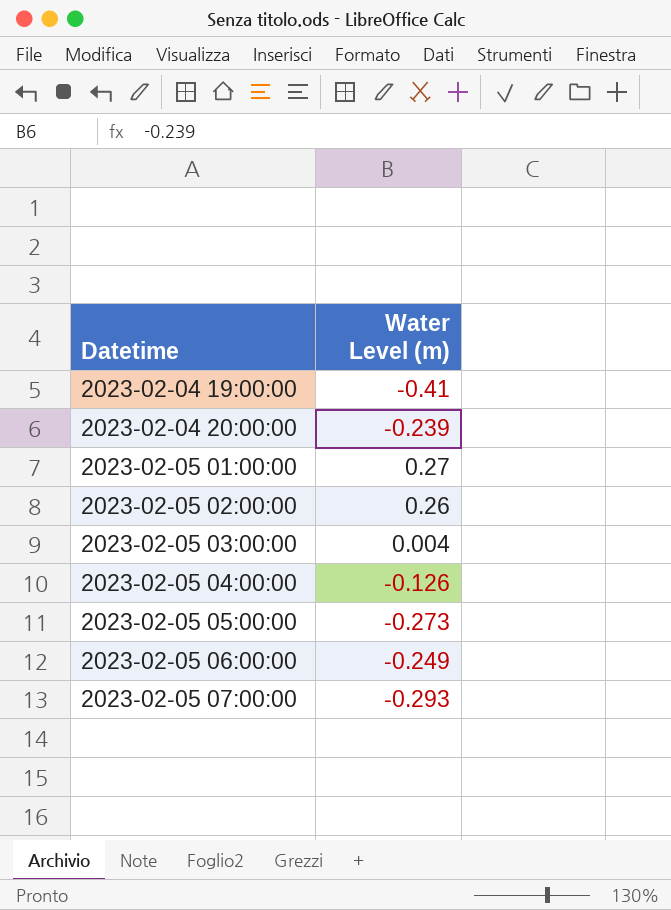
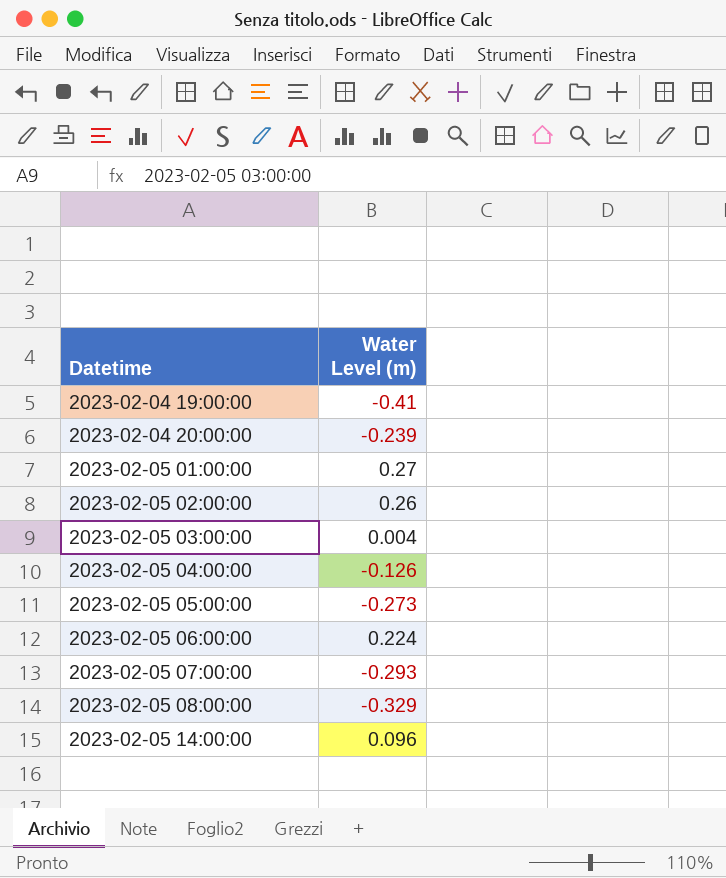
2023-02-05 06:00:00 | Water Level (m): -0.249 -> 0.224
row 2023-02-05 08:00:00: none -> -0.329
row 2023-02-05 14:00:00: none -> 0.096

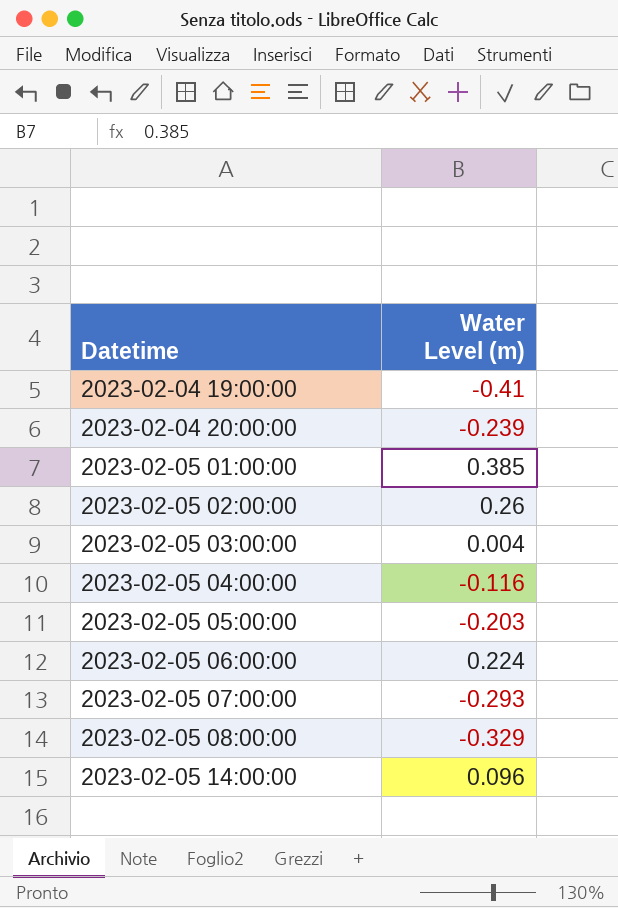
2023-02-05 01:00:00 | Water Level (m): 0.27 -> 0.385
2023-02-05 04:00:00 | Water Level (m): -0.126 -> -0.116
2023-02-05 05:00:00 | Water Level (m): -0.273 -> -0.203

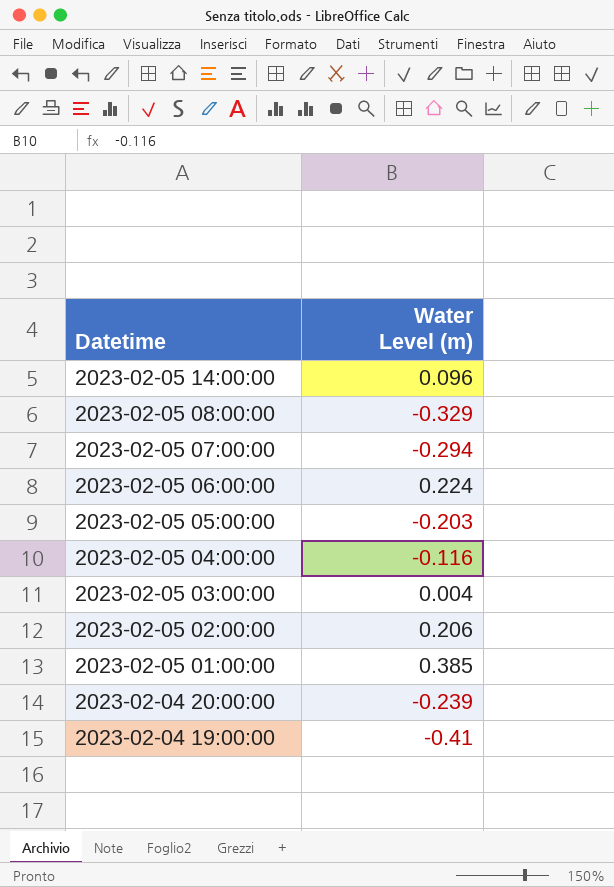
row order: Datetime ascending -> Datetime descending
2023-02-05 07:00:00 | Water Level (m): -0.293 -> -0.294
2023-02-05 02:00:00 | Water Level (m): 0.26 -> 0.206

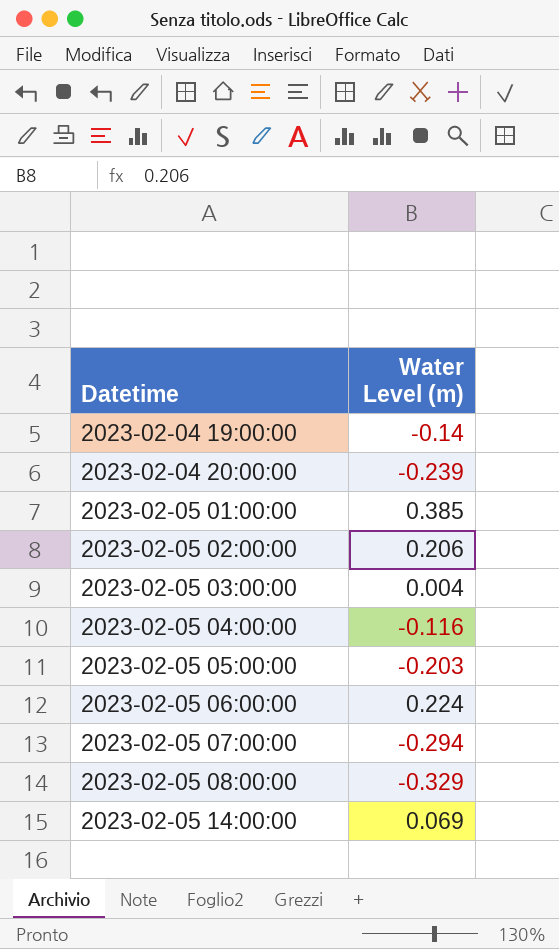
row order: Datetime descending -> Datetime ascending
2023-02-04 19:00:00 | Water Level (m): -0.41 -> -0.14
2023-02-05 14:00:00 | Water Level (m): 0.096 -> 0.069

